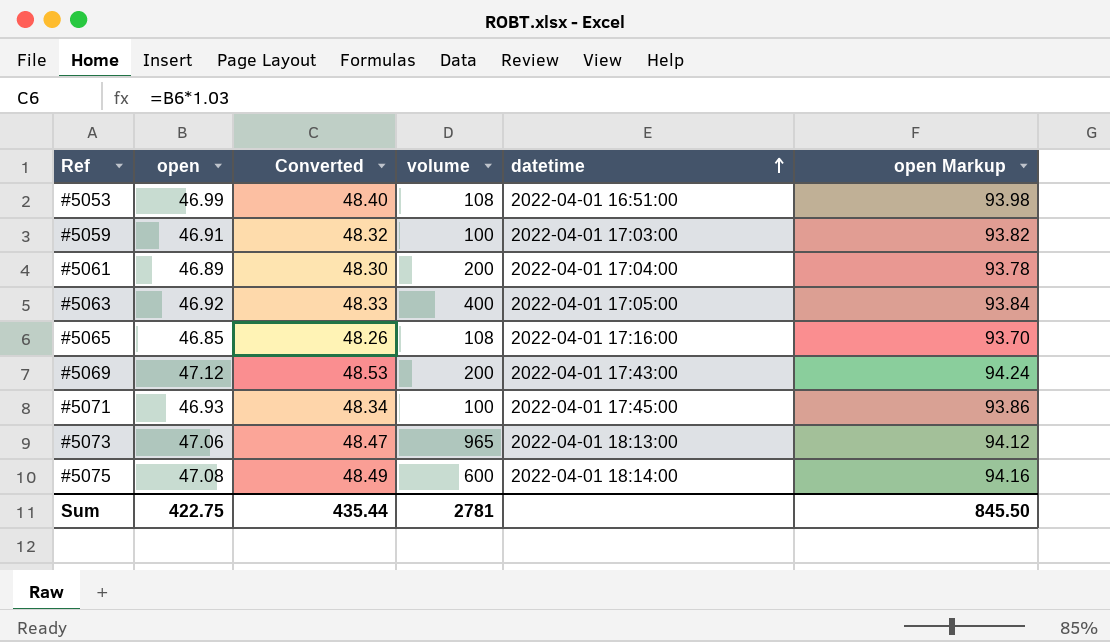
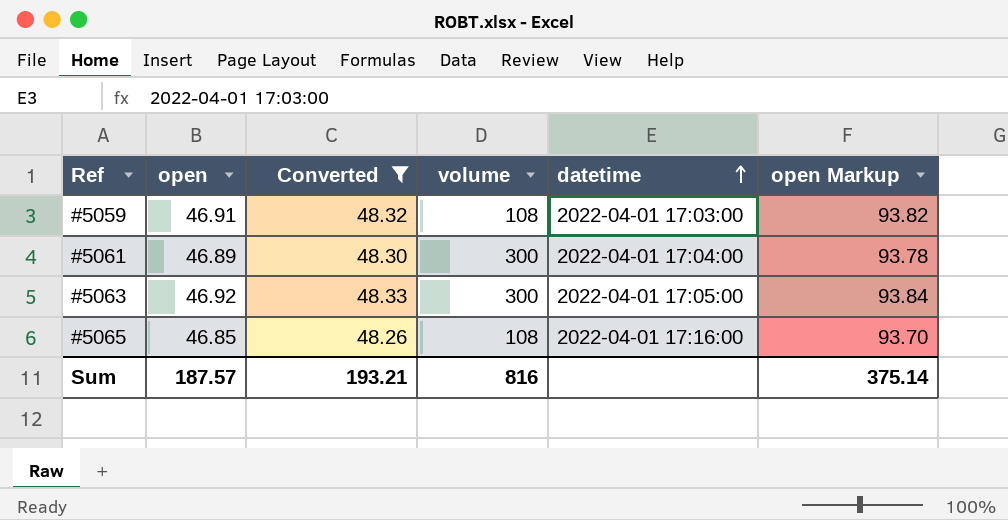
filter: none -> Converted <= 48.33
#5059 | volume: 100 -> 108
#5061 | volume: 200 -> 300
#5063 | volume: 400 -> 300
Sum | open: 422.75 -> 187.57
Sum | Converted: 435.44 -> 193.21
Sum | volume: 2781 -> 816
Sum | open Markup: 845.50 -> 375.14

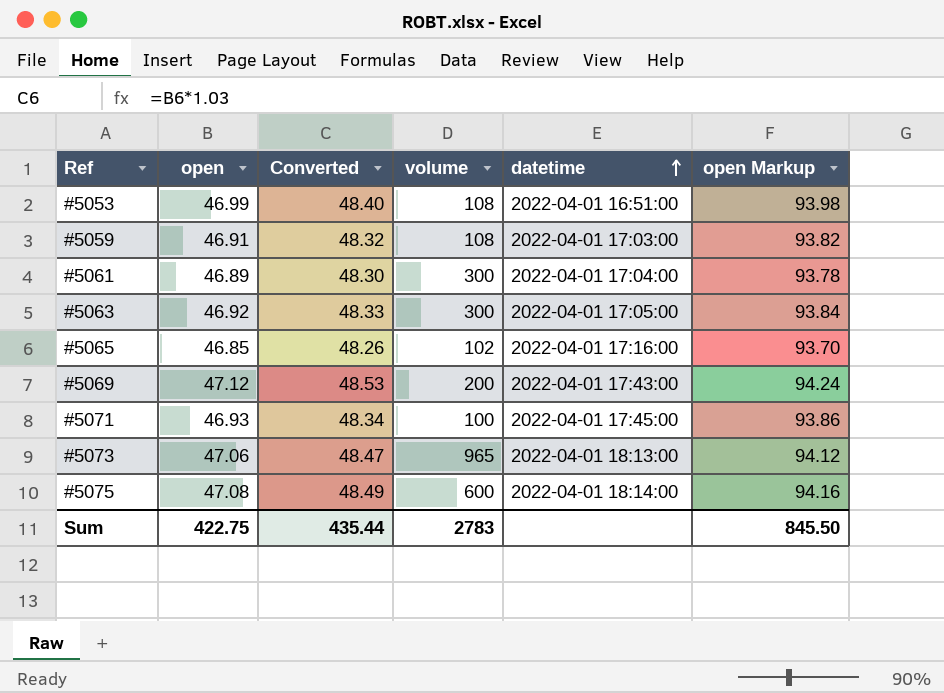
filter: Converted <= 48.33 -> none
#5065 | volume: 108 -> 102
Sum | open: 187.57 -> 422.75
Sum | Converted: 193.21 -> 435.44
Sum | volume: 816 -> 2783
Sum | open Markup: 375.14 -> 845.50

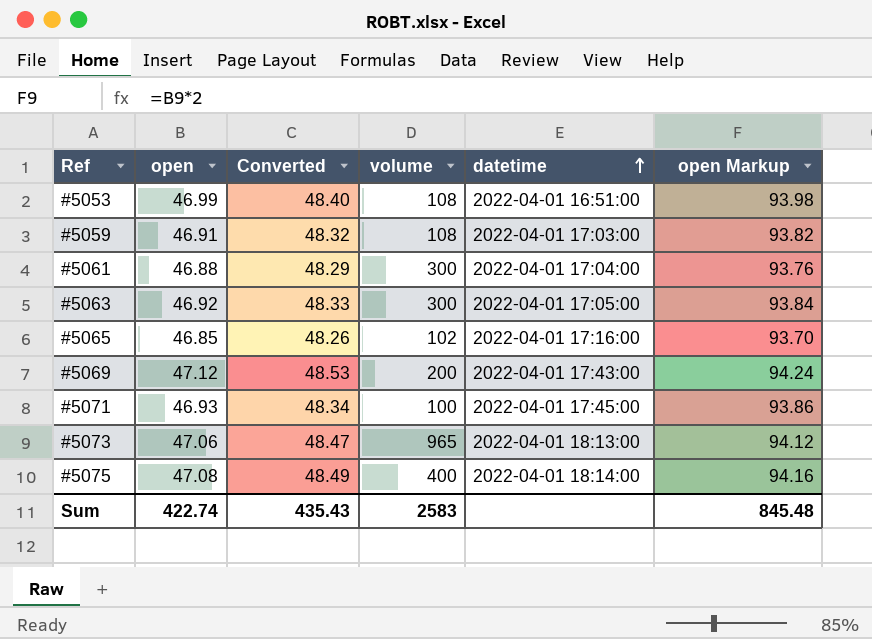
#5061 | open: 46.89 -> 46.88
#5061 | Converted: 48.30 -> 48.29
#5061 | open Markup: 93.78 -> 93.76
#5075 | volume: 600 -> 400
Sum | open: 422.75 -> 422.74
Sum | Converted: 435.44 -> 435.43
Sum | volume: 2783 -> 2583
Sum | open Markup: 845.50 -> 845.48

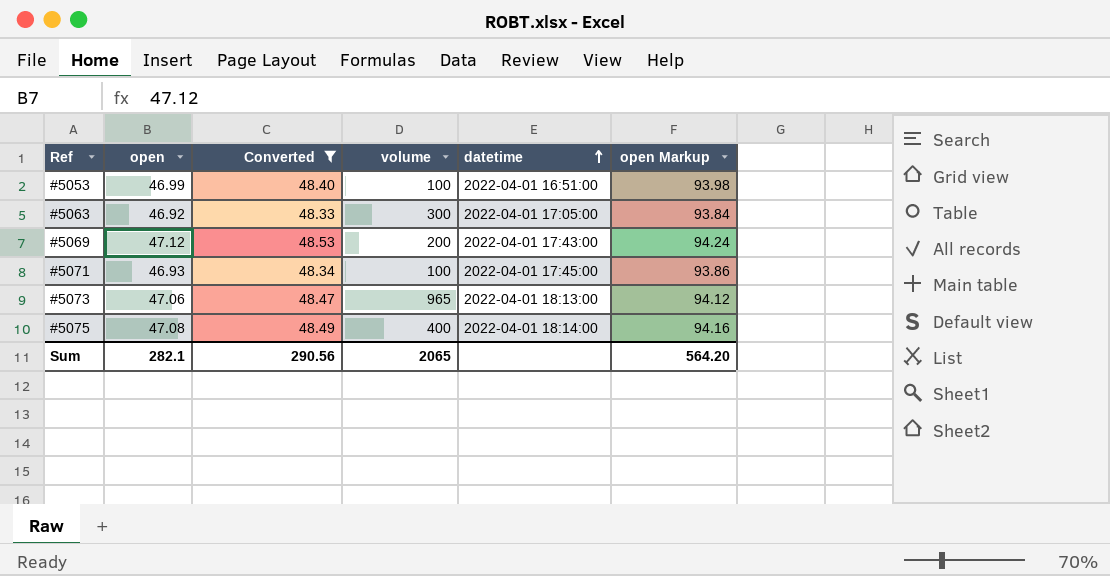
filter: none -> Converted >= 48.33
#5053 | volume: 108 -> 100
Sum | open: 422.74 -> 282.1
Sum | Converted: 435.43 -> 290.56
Sum | volume: 2583 -> 2065
Sum | open Markup: 845.48 -> 564.20

